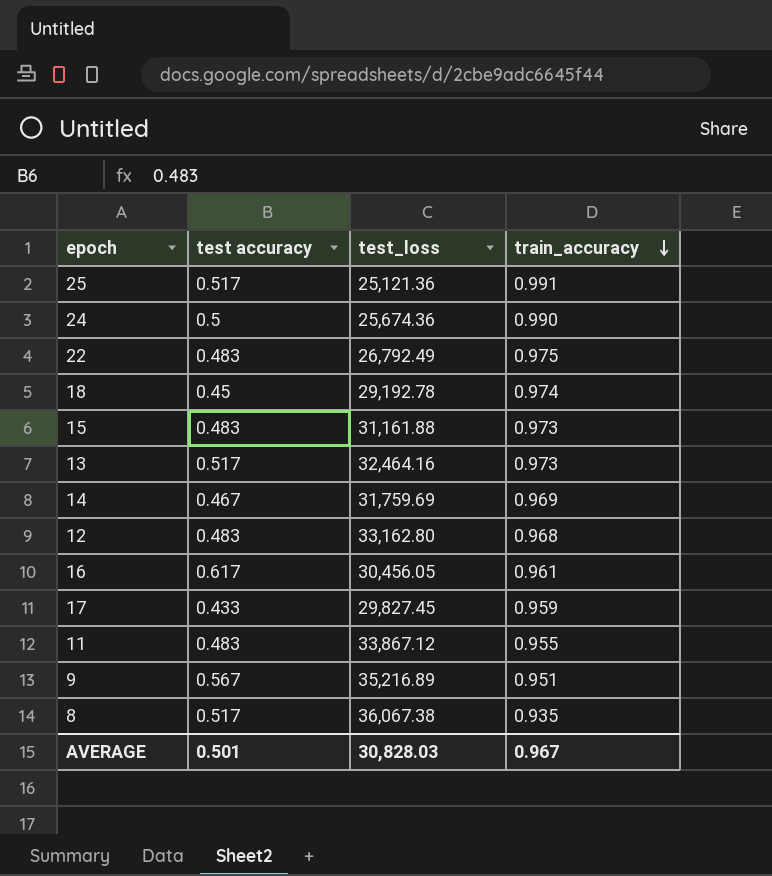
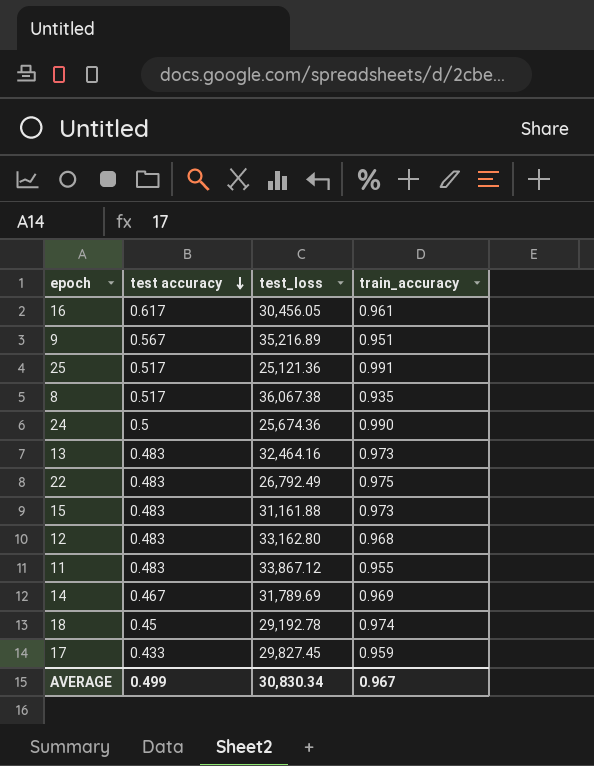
row order: train_accuracy descending -> test accuracy descending
13 | test accuracy: 0.517 -> 0.483
14 | test_loss: 31,759.69 -> 31,789.69
AVERAGE | test accuracy: 0.501 -> 0.499
AVERAGE | test_loss: 30,828.03 -> 30,830.34

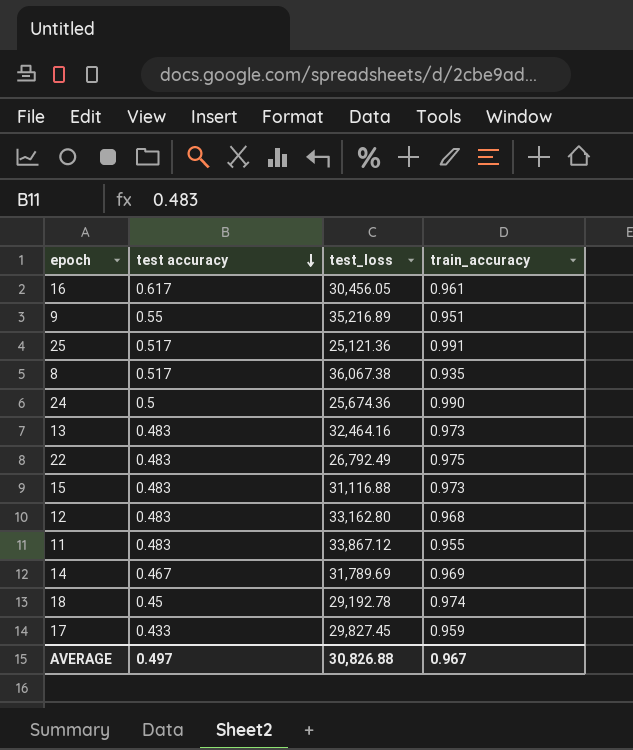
9 | test accuracy: 0.567 -> 0.55
15 | test_loss: 31,161.88 -> 31,116.88
AVERAGE | test accuracy: 0.499 -> 0.497
AVERAGE | test_loss: 30,830.34 -> 30,826.88

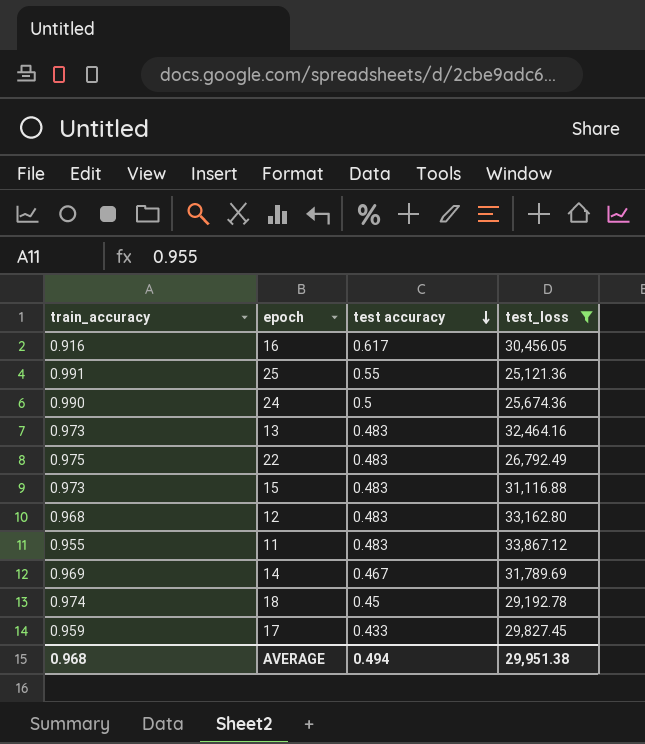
filter: none -> test_loss <= 33,867.12
column train_accuracy | position: 4 -> 1
16 | train_accuracy: 0.961 -> 0.916
25 | test accuracy: 0.517 -> 0.55
AVERAGE | train_accuracy: 0.967 -> 0.968
AVERAGE | test accuracy: 0.497 -> 0.494
AVERAGE | test_loss: 30,826.88 -> 29,951.38

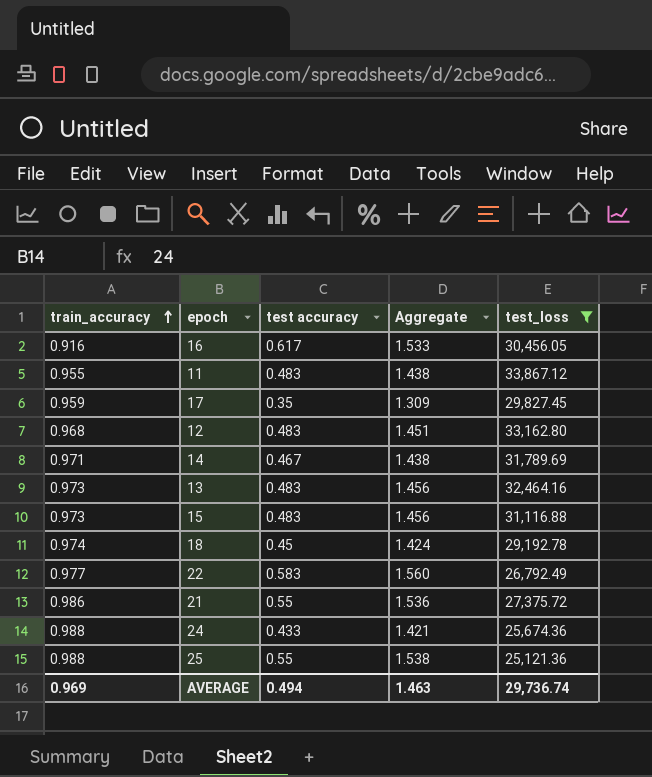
row order: test accuracy descending -> train_accuracy ascending
column Aggregate | formula: none -> [train_accuracy] + [test accuracy]
17 | test accuracy: 0.433 -> 0.35
14 | train_accuracy: 0.969 -> 0.971
22 | train_accuracy: 0.975 -> 0.977
22 | test accuracy: 0.483 -> 0.583
row 21: none -> 0.986 | 0.55 | 1.536 | 27,375.72
24 | train_accuracy: 0.990 -> 0.988
24 | test accuracy: 0.5 -> 0.433
25 | train_accuracy: 0.991 -> 0.988
AVERAGE | train_accuracy: 0.968 -> 0.969
AVERAGE | test_loss: 29,951.38 -> 29,736.74

